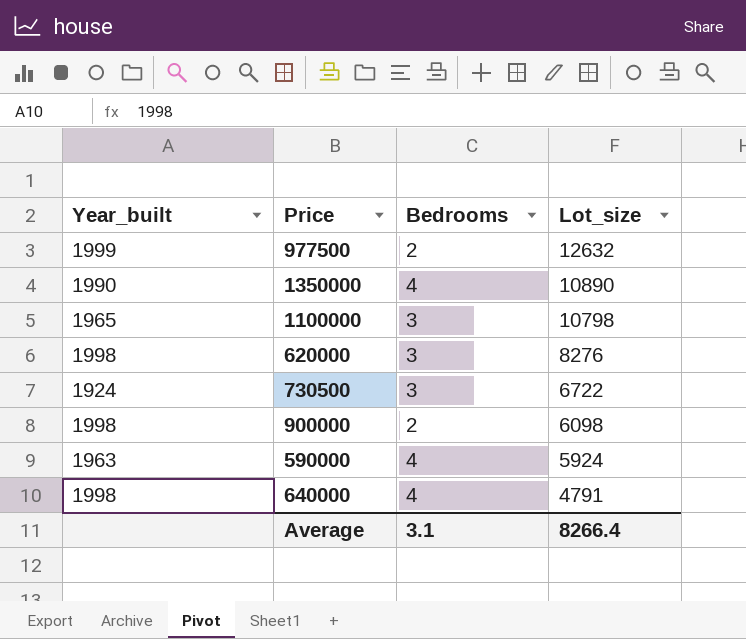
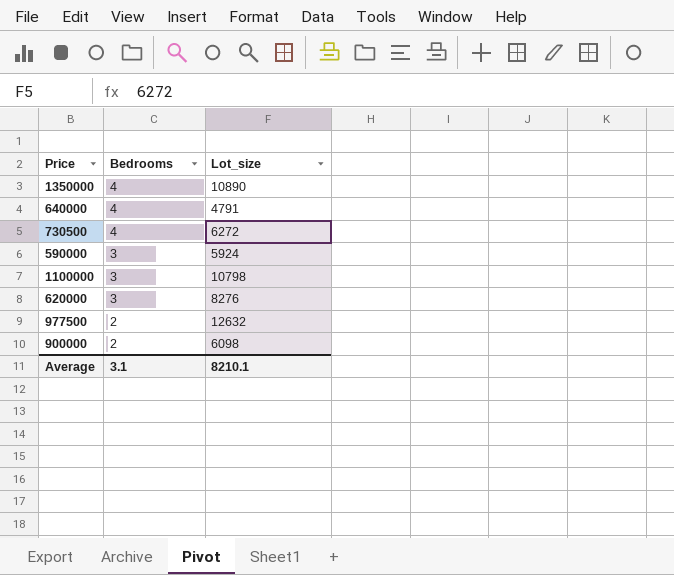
row order: Lot_size descending -> Bedrooms descending
column Year_built | position: 1 -> none
730500 | Bedrooms: 3 -> 4
730500 | Lot_size: 6722 -> 6272
590000 | Bedrooms: 4 -> 3
Average | Lot_size: 8266.4 -> 8210.1

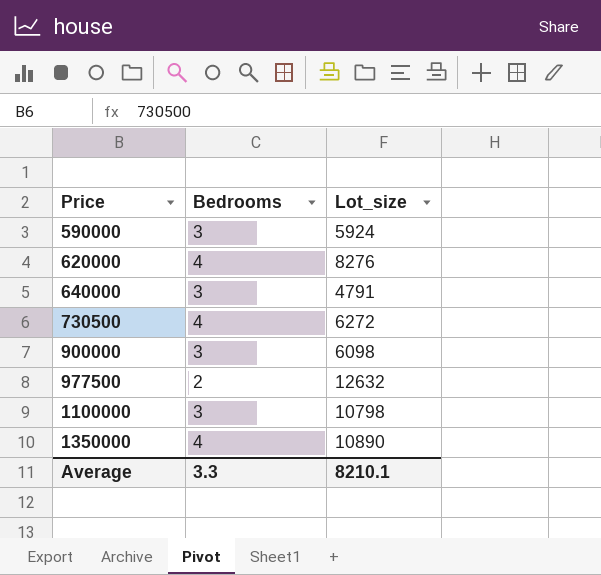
row order: Bedrooms descending -> Price ascending
620000 | Bedrooms: 3 -> 4
640000 | Bedrooms: 4 -> 3
900000 | Bedrooms: 2 -> 3
Average | Bedrooms: 3.1 -> 3.3

